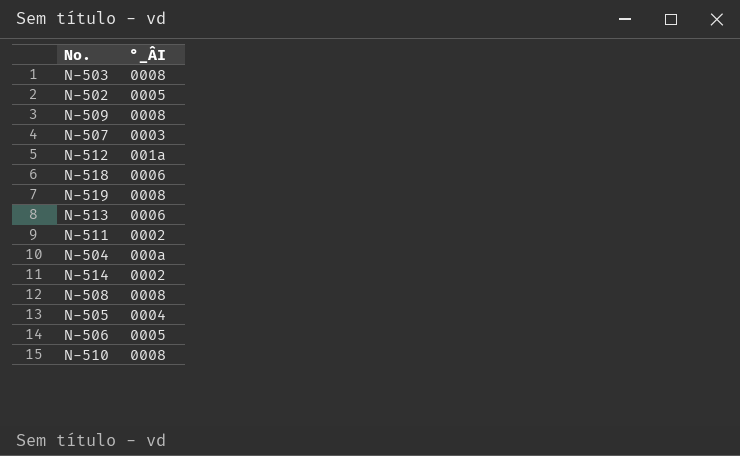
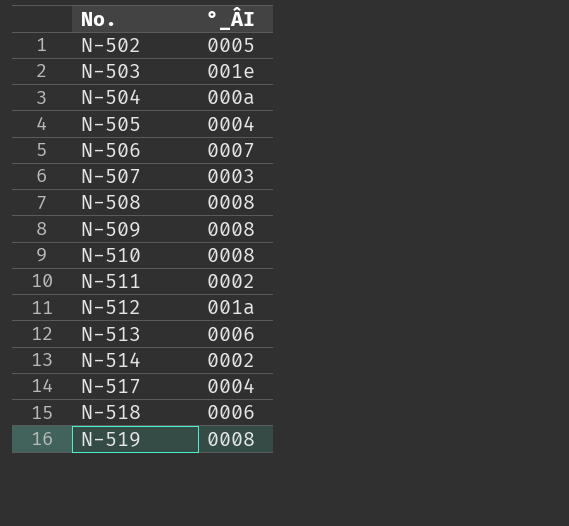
row order: none -> No. ascending
N-503 | °_ÂI: 0008 -> 001e
N-506 | °_ÂI: 0005 -> 0007
row N-517: none -> 0004

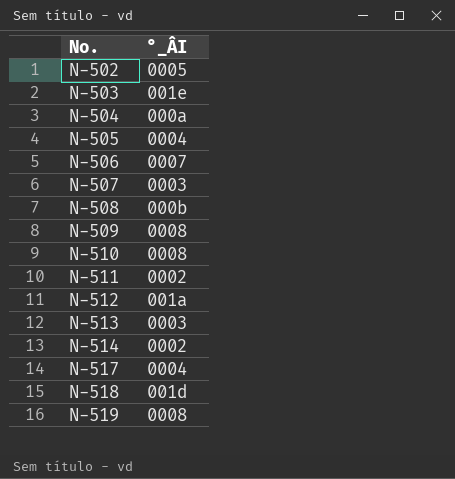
N-508 | °_ÂI: 0008 -> 000b
N-513 | °_ÂI: 0006 -> 0003
N-518 | °_ÂI: 0006 -> 001d

